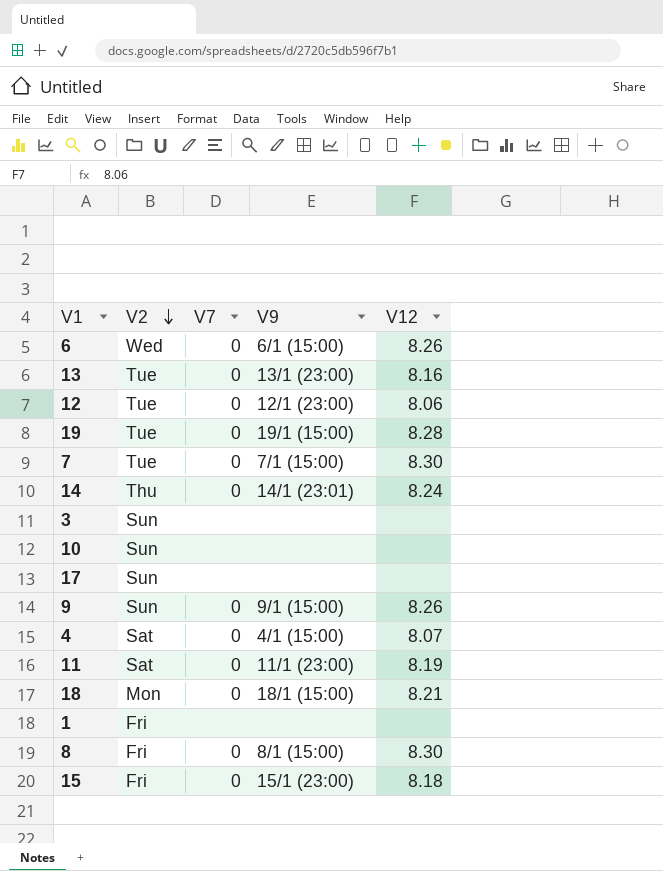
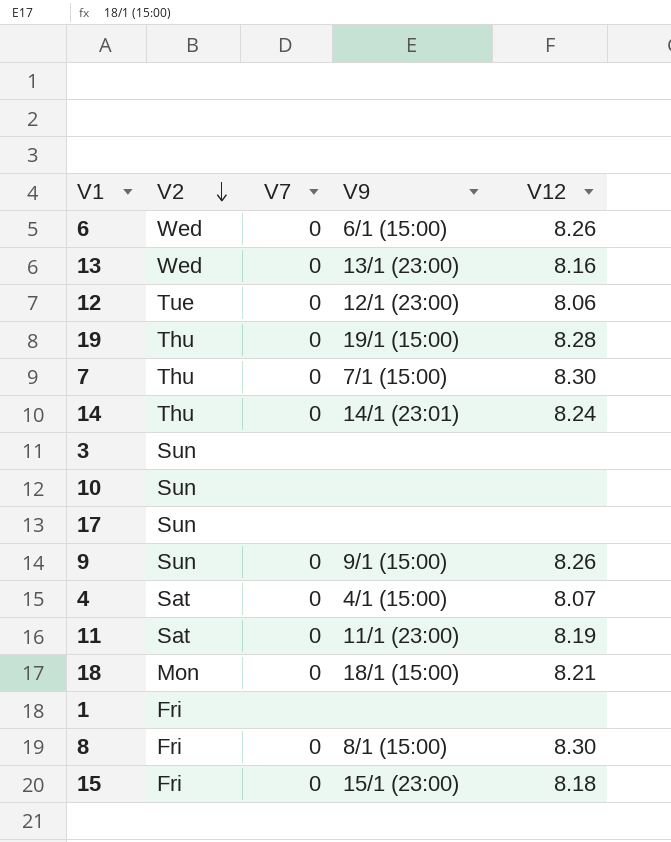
13 | V2: Tue -> Wed
19 | V2: Tue -> Thu
7 | V2: Tue -> Thu

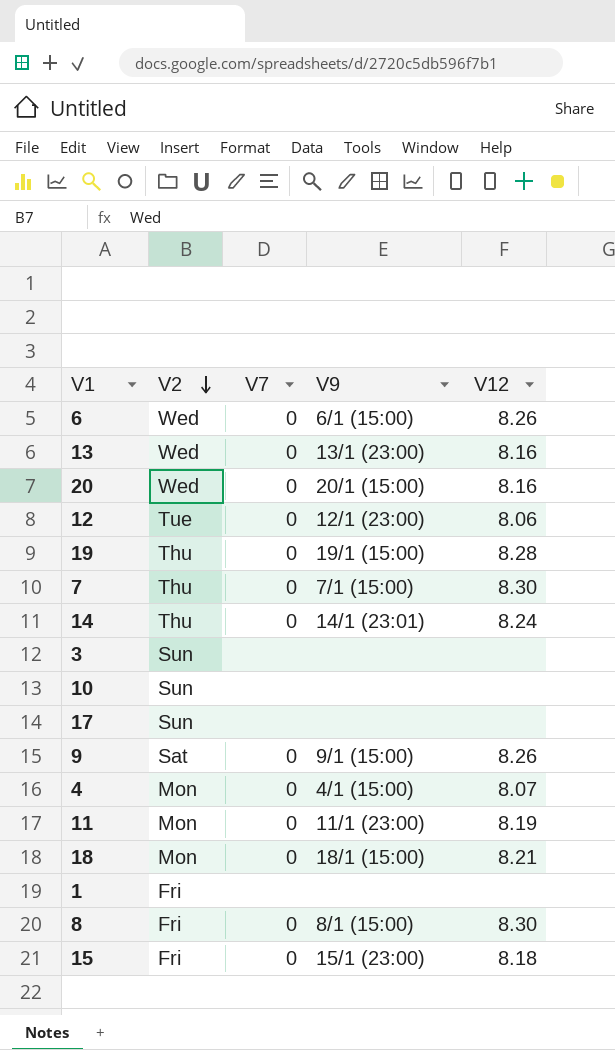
row 20: none -> Wed | 0 | 20/1 (15:00) | 8.16
9 | V2: Sun -> Sat
4 | V2: Sat -> Mon
11 | V2: Sat -> Mon

